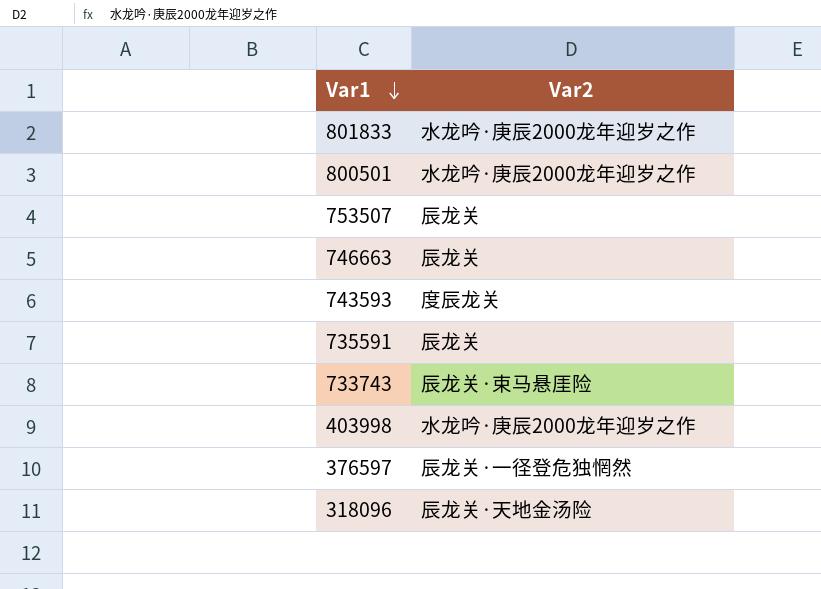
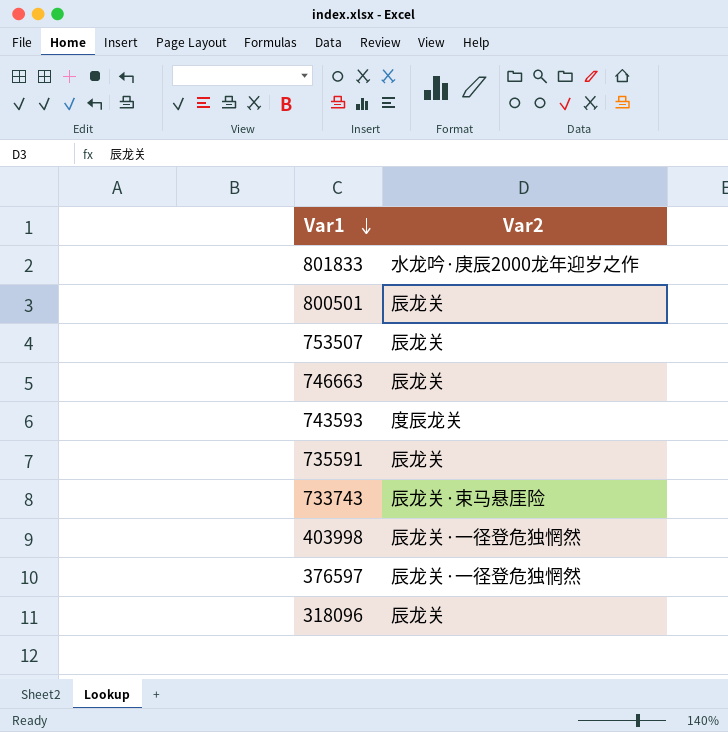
800501 | Var2: 水龙吟·庚辰2000龙年迎岁之作 -> 辰龙关
403998 | Var2: 水龙吟·庚辰2000龙年迎岁之作 -> 辰龙关·一径登危独惘然
318096 | Var2: 辰龙关·天地金汤险 -> 辰龙关

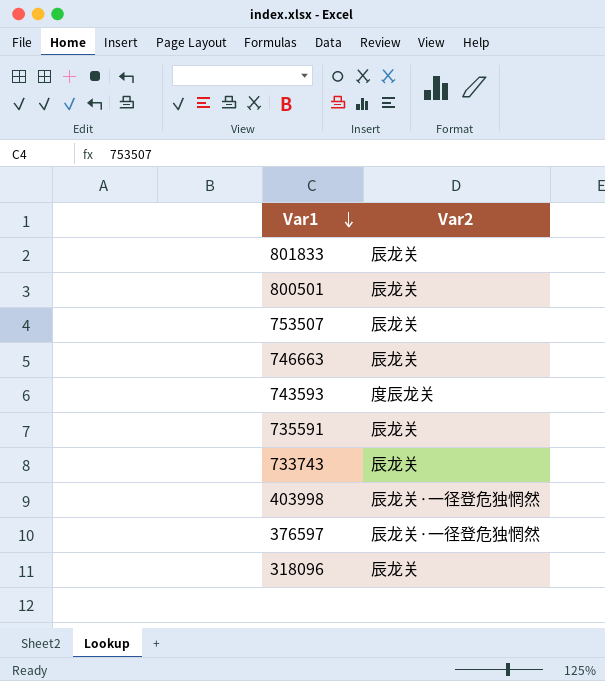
801833 | Var2: 水龙吟·庚辰2000龙年迎岁之作 -> 辰龙关
733743 | Var2: 辰龙关·束马悬厓险 -> 辰龙关

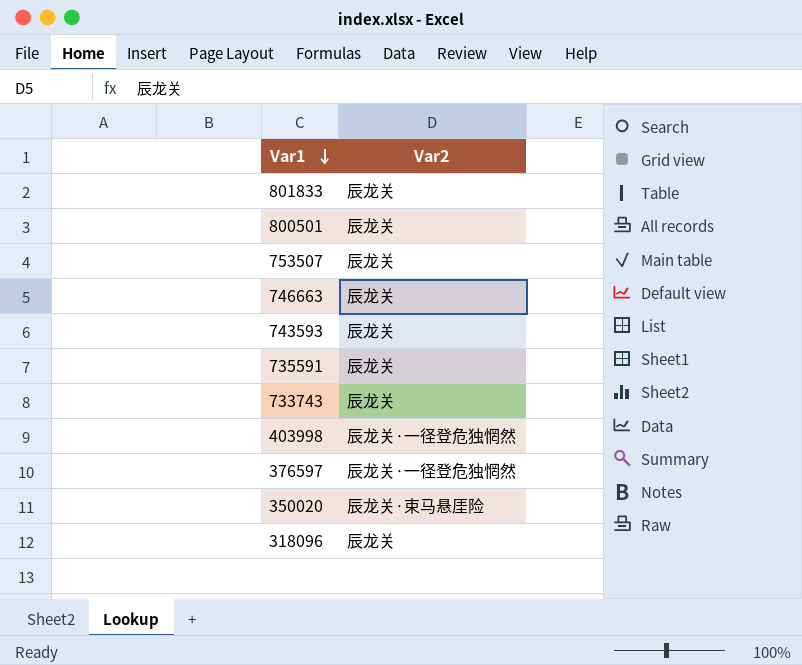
743593 | Var2: 度辰龙关 -> 辰龙关
row 350020: none -> 辰龙关·束马悬厓险

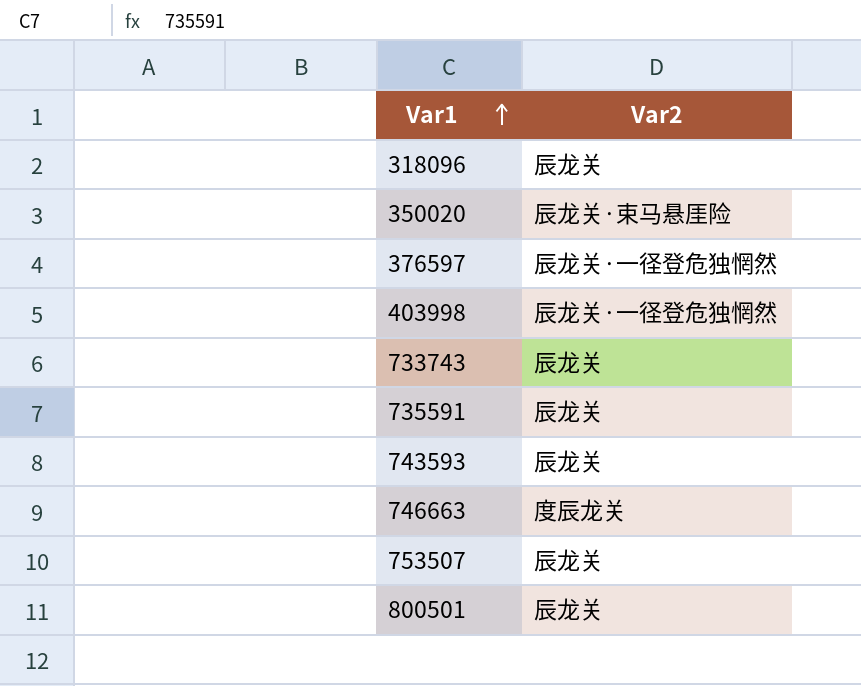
row order: Var1 descending -> Var1 ascending
row 801833: 辰龙关 -> none
746663 | Var2: 辰龙关 -> 度辰龙关

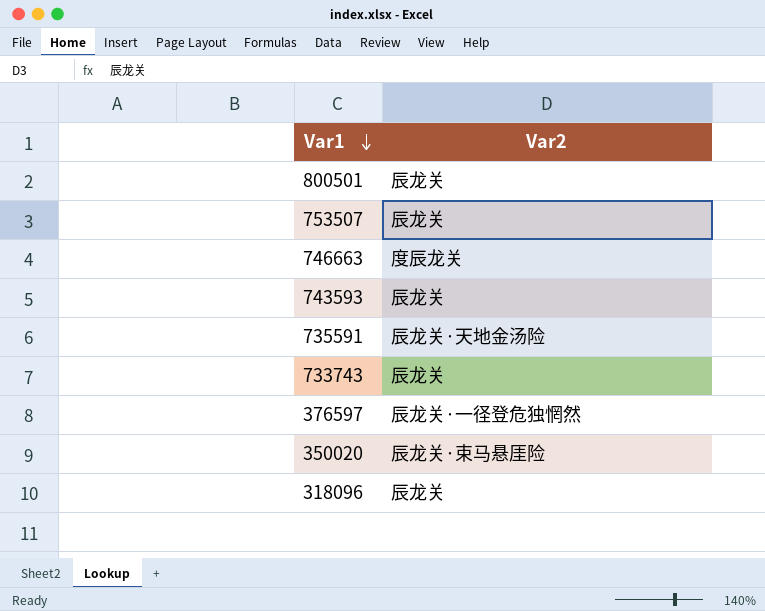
row order: Var1 ascending -> Var1 descending
row 403998: 辰龙关·一径登危独惘然 -> none
735591 | Var2: 辰龙关 -> 辰龙关·天地金汤险

